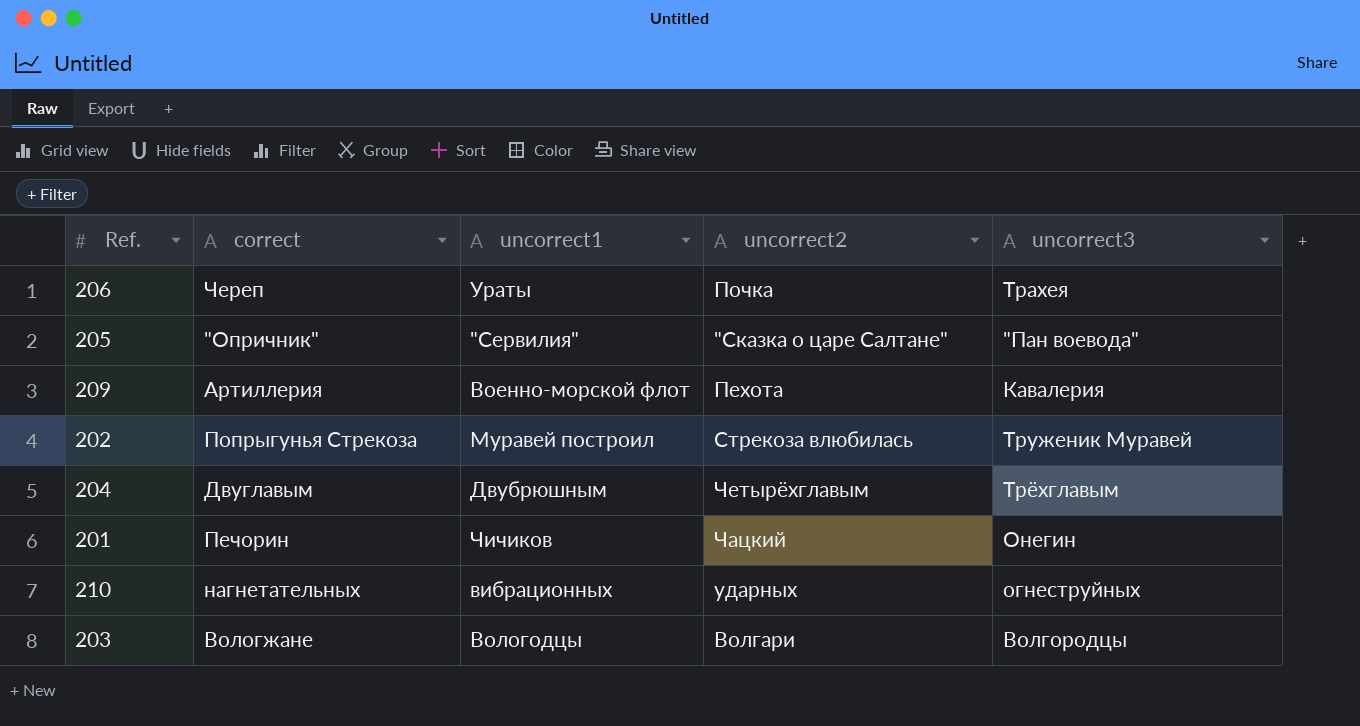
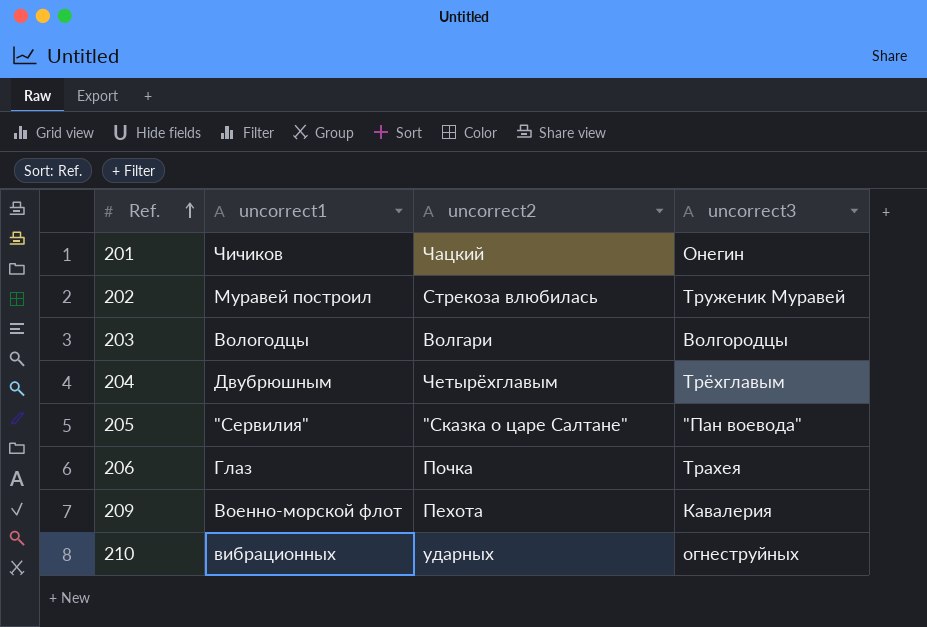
row order: none -> Ref. ascending
column correct | position: 2 -> none
206 | uncorrect1: Ураты -> Глаз

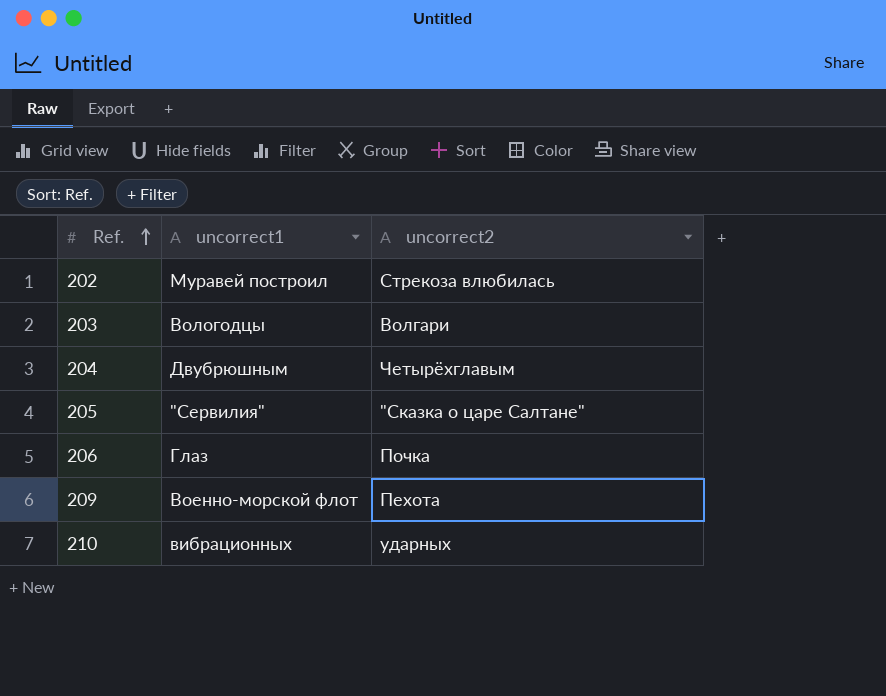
column uncorrect3 | position: 4 -> none
row 201: Чичиков | Чацкий | Онегин -> none

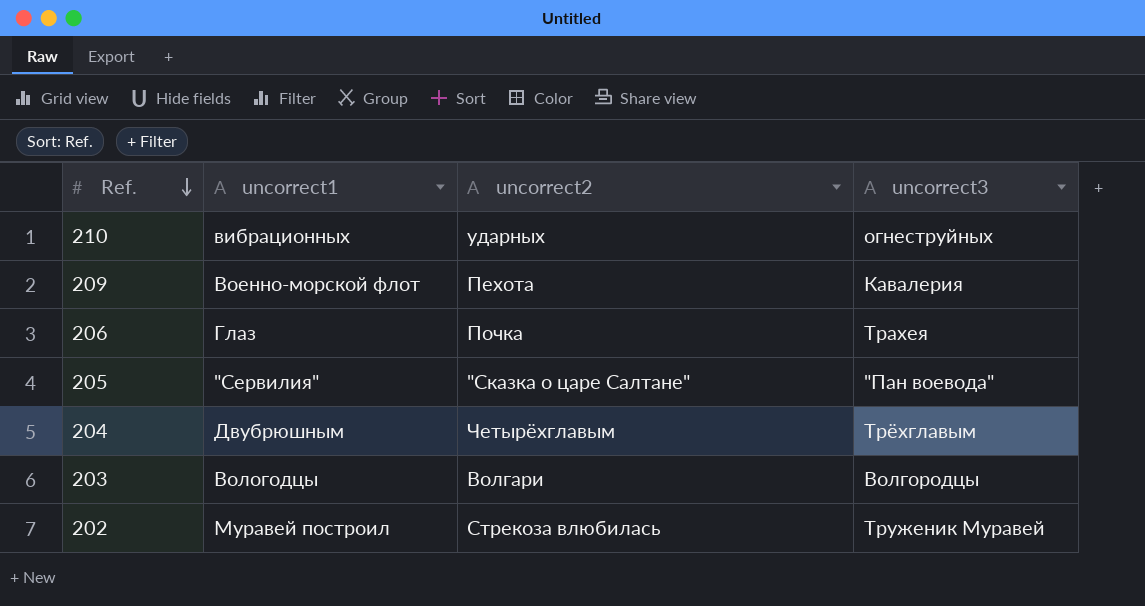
row order: Ref. ascending -> Ref. descending
column uncorrect3 | position: none -> 4

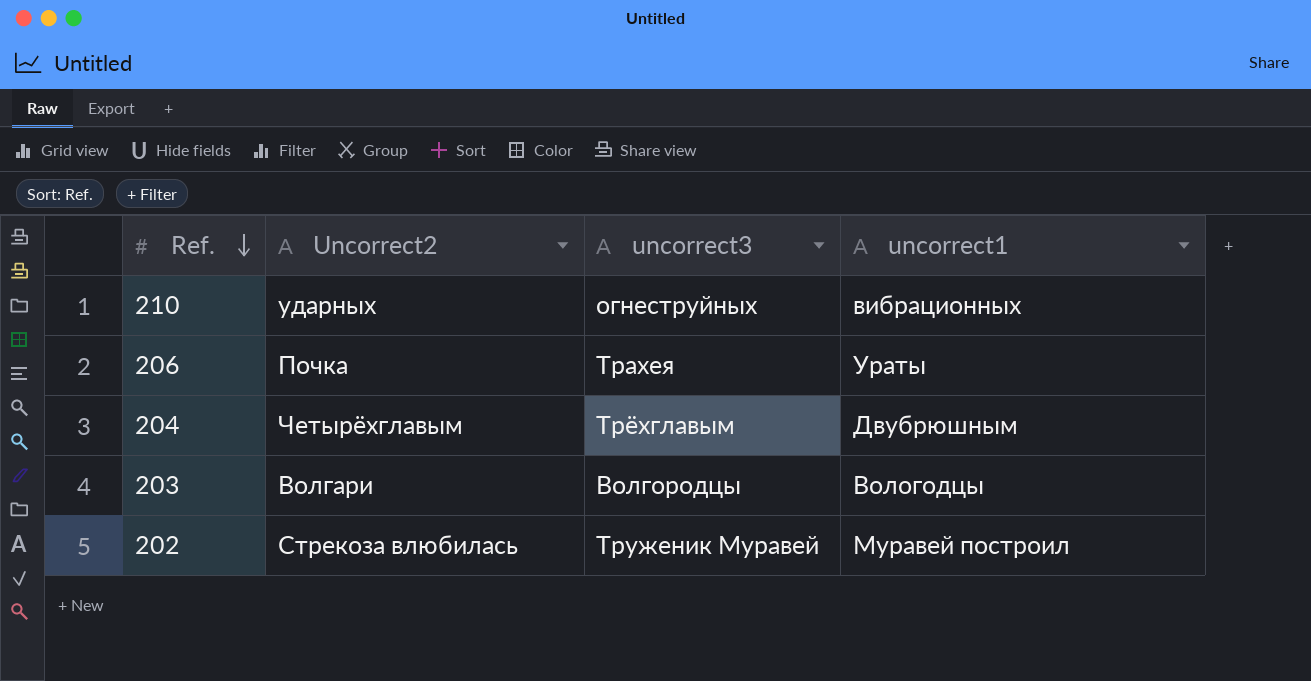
column name: uncorrect2 -> Uncorrect2
column uncorrect1 | position: 2 -> 4
row 209: Военно-морской флот | Пехота | Кавалерия -> none
row 205: "Сервилия" | "Сказка о царе Салтане" | "Пан воевода" -> none
206 | uncorrect1: Глаз -> Ураты

